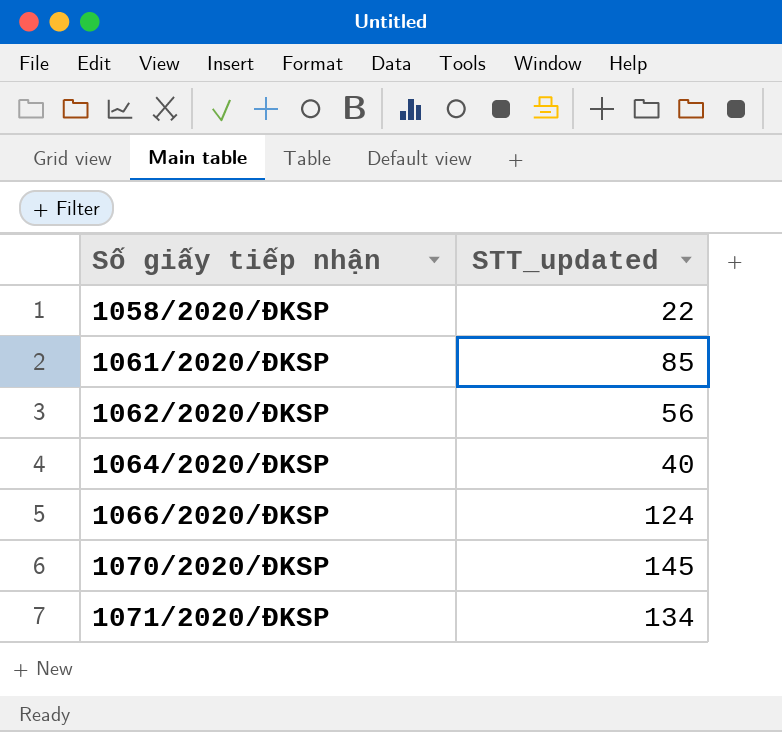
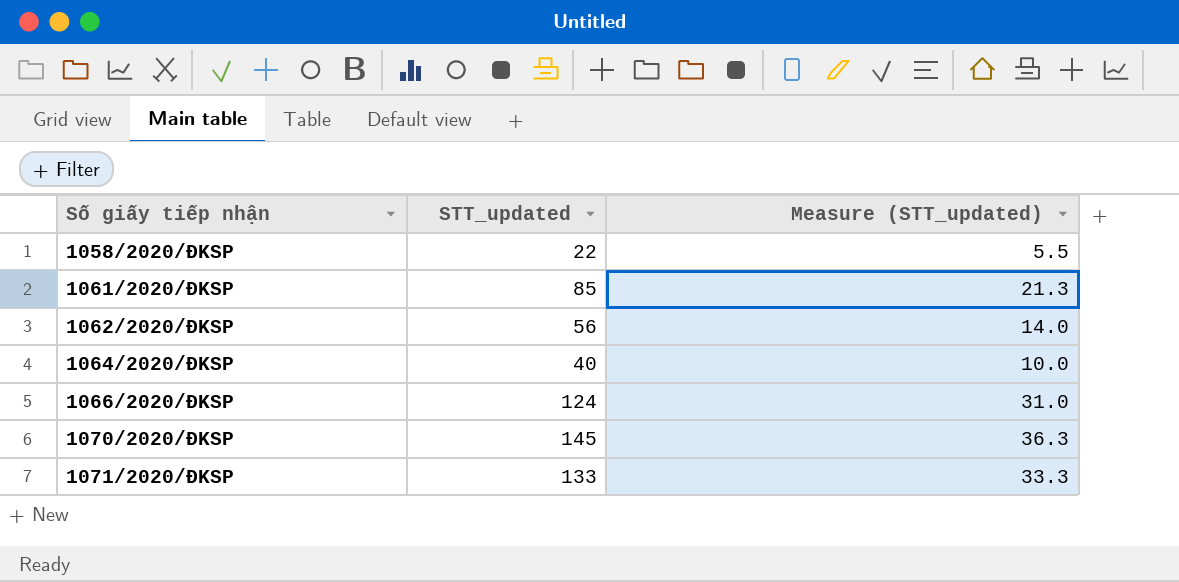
column Measure (STT_updated) | formula: none -> [STT_updated] * 0.25
1071/2020/ĐKSP | STT_updated: 134 -> 133

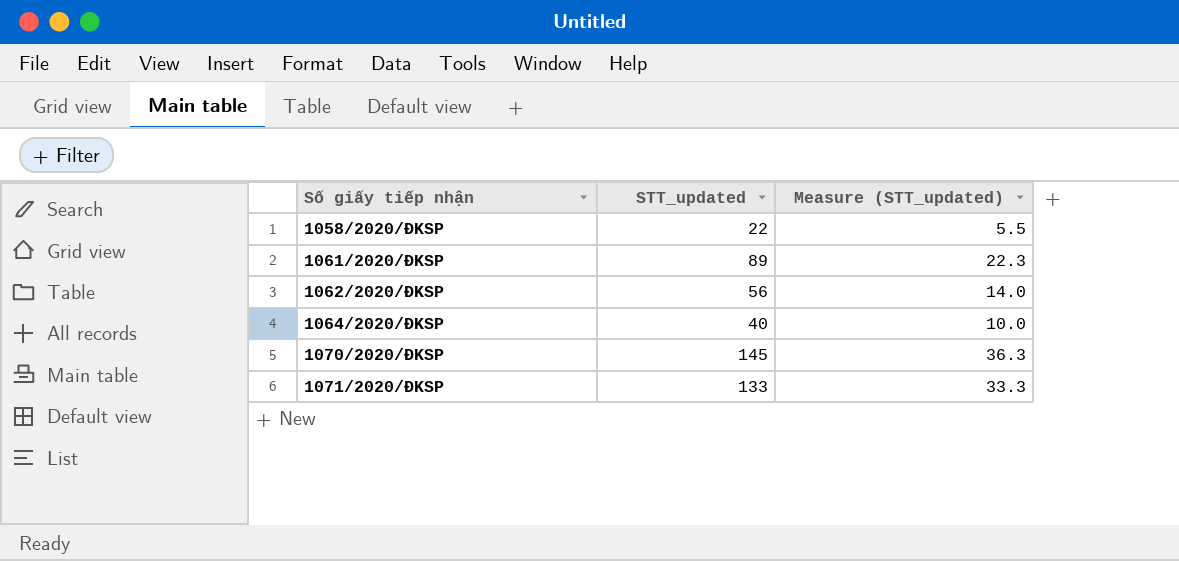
row 1066/2020/ĐKSP: 124 | 31.0 -> none
1061/2020/ĐKSP | STT_updated: 85 -> 89
1061/2020/ĐKSP | Measure (STT_updated): 21.3 -> 22.3

